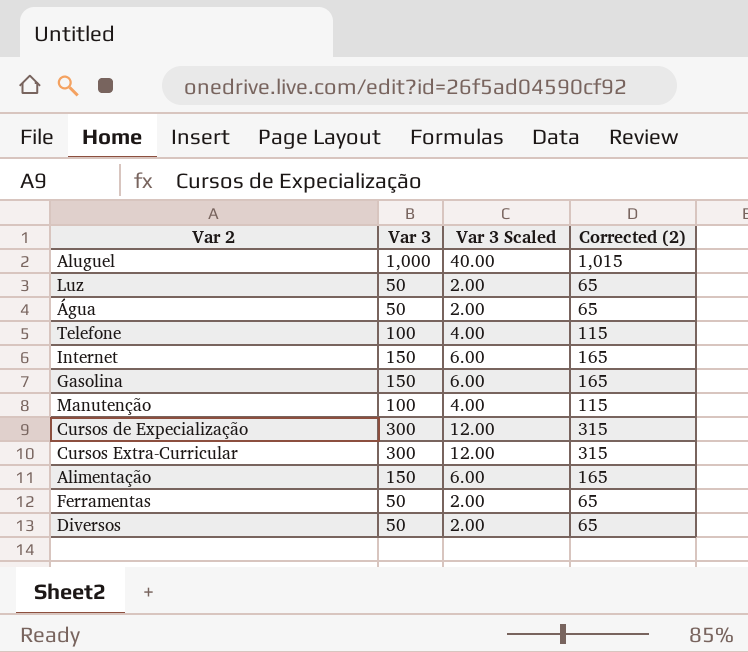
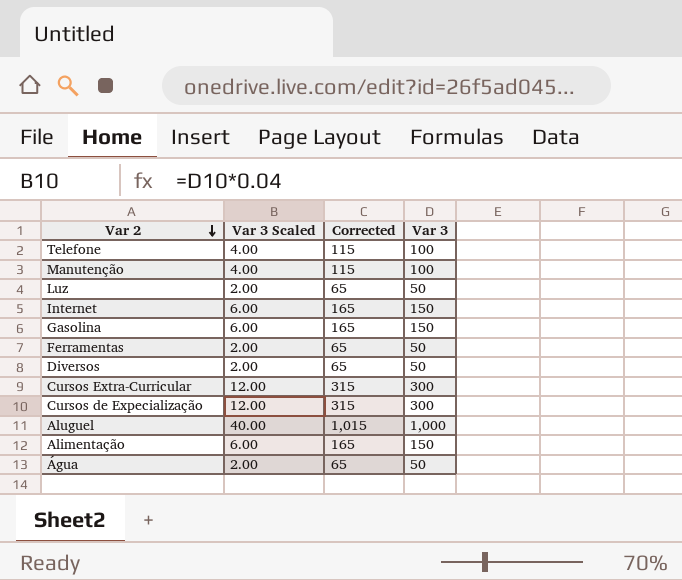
row order: none -> Var 2 descending
column name: Corrected (2) -> Corrected
column Var 3 | position: 2 -> 4

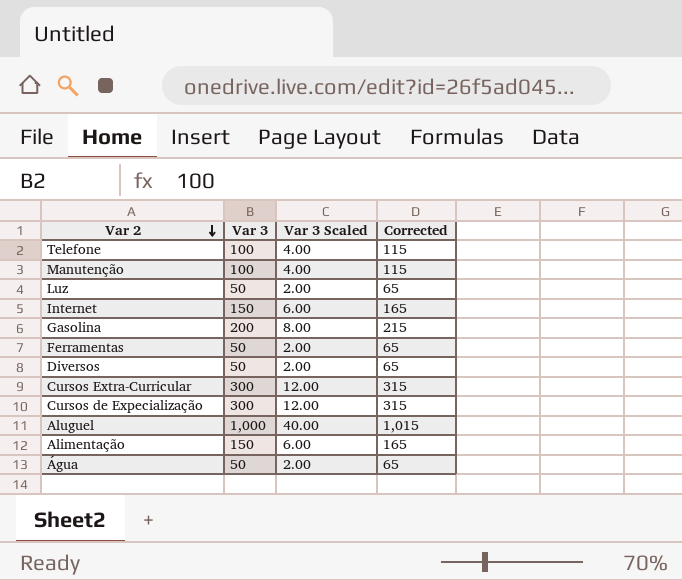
column Var 3 | position: 4 -> 2
Gasolina | Var 3: 150 -> 200
Gasolina | Var 3 Scaled: 6.00 -> 8.00
Gasolina | Corrected: 165 -> 215

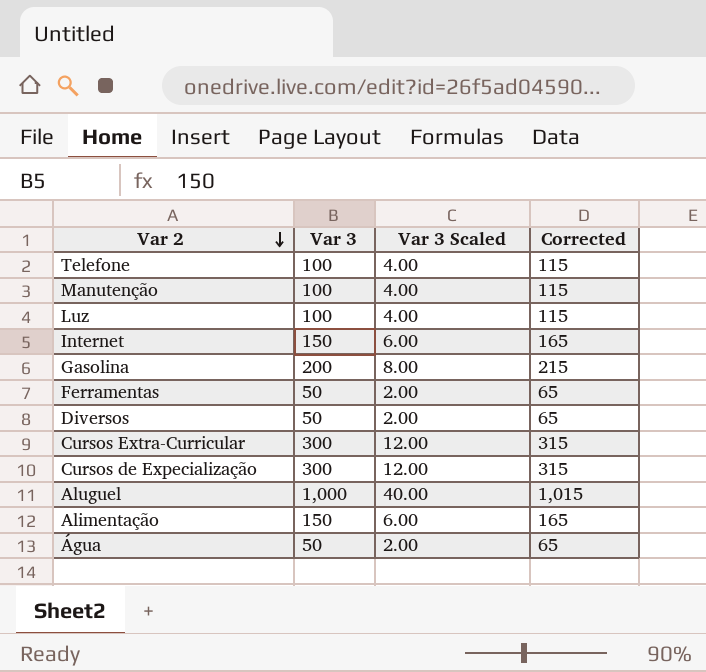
Luz | Var 3: 50 -> 100
Luz | Var 3 Scaled: 2.00 -> 4.00
Luz | Corrected: 65 -> 115

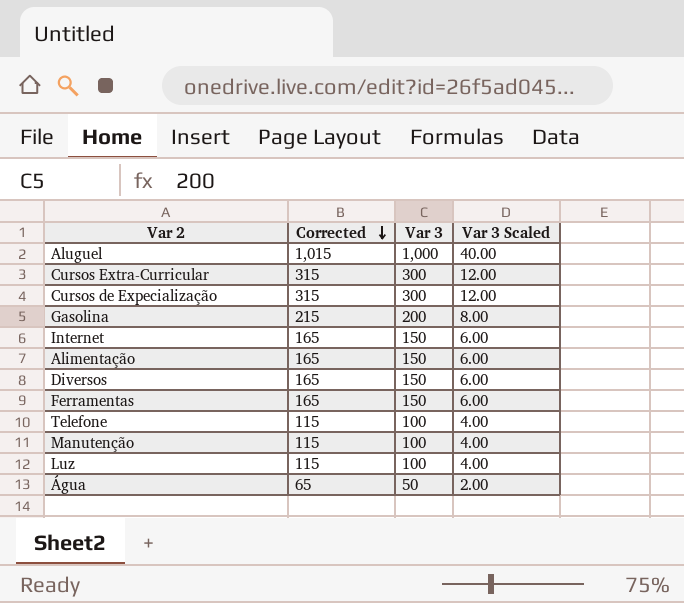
row order: Var 2 descending -> Corrected descending
column Corrected | position: 4 -> 2
Diversos | Corrected: 65 -> 165
Diversos | Var 3: 50 -> 150
Diversos | Var 3 Scaled: 2.00 -> 6.00
Ferramentas | Corrected: 65 -> 165
Ferramentas | Var 3: 50 -> 150
Ferramentas | Var 3 Scaled: 2.00 -> 6.00

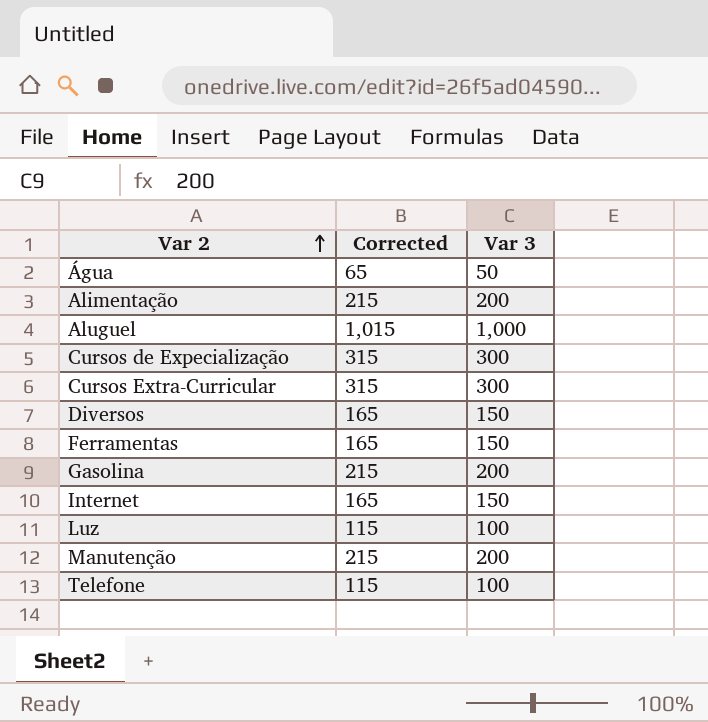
row order: Corrected descending -> Var 2 ascending
column Var 3 Scaled | formula: [Var 3] * 0.04 -> none
Alimentação | Corrected: 165 -> 215
Alimentação | Var 3: 150 -> 200
Manutenção | Corrected: 115 -> 215
Manutenção | Var 3: 100 -> 200

